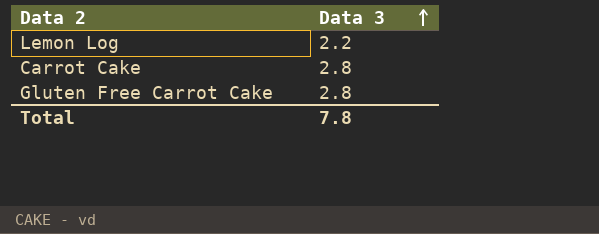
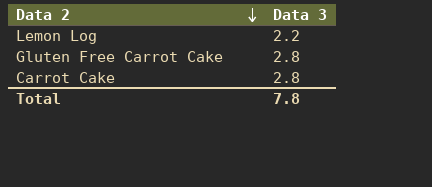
row order: Data 3 ascending -> Data 2 descending

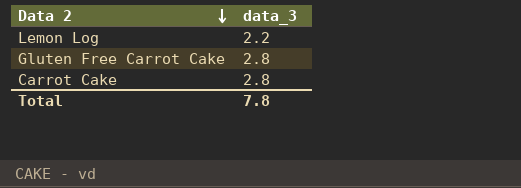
column name: Data 3 -> data_3

